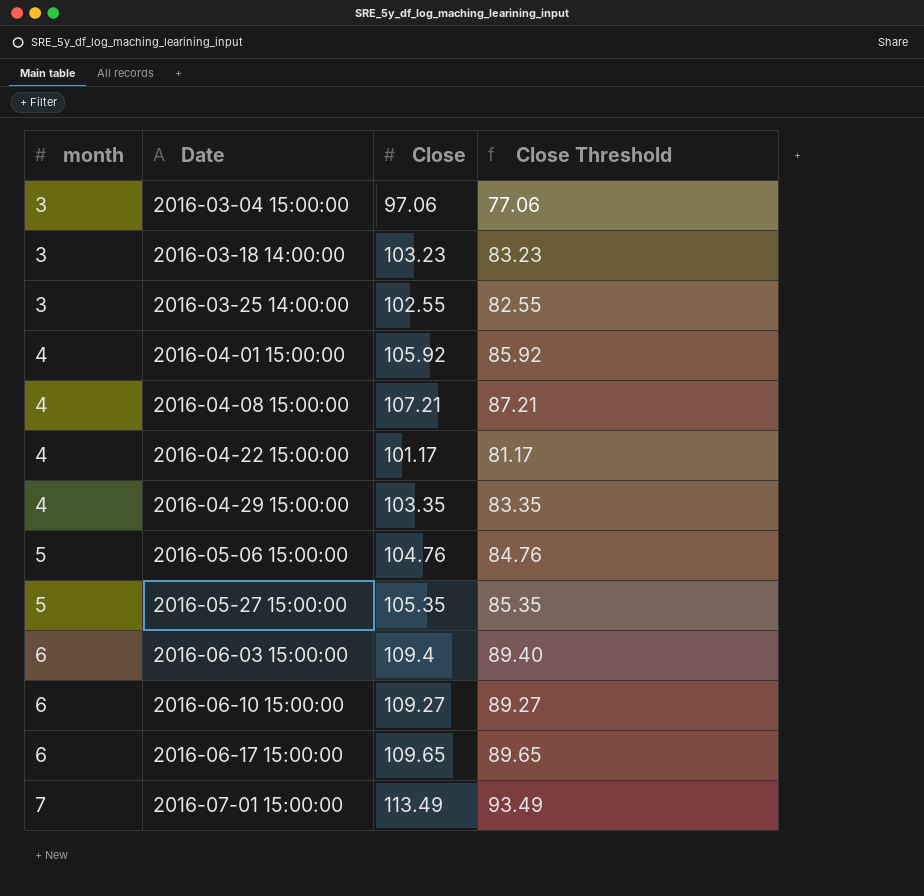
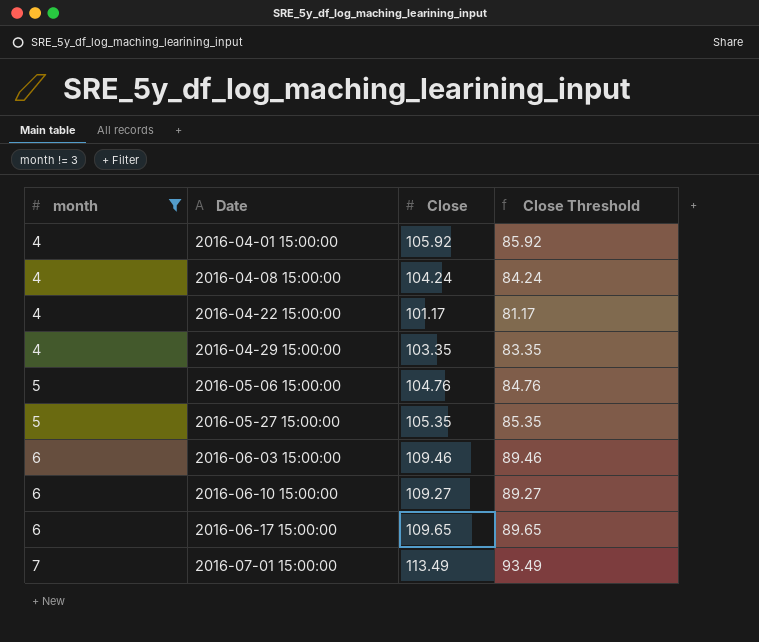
filter: none -> month != 3
2016-04-08 15:00:00 | Close: 107.21 -> 104.24
2016-04-08 15:00:00 | Close Threshold: 87.21 -> 84.24
2016-06-03 15:00:00 | Close: 109.4 -> 109.46
2016-06-03 15:00:00 | Close Threshold: 89.40 -> 89.46

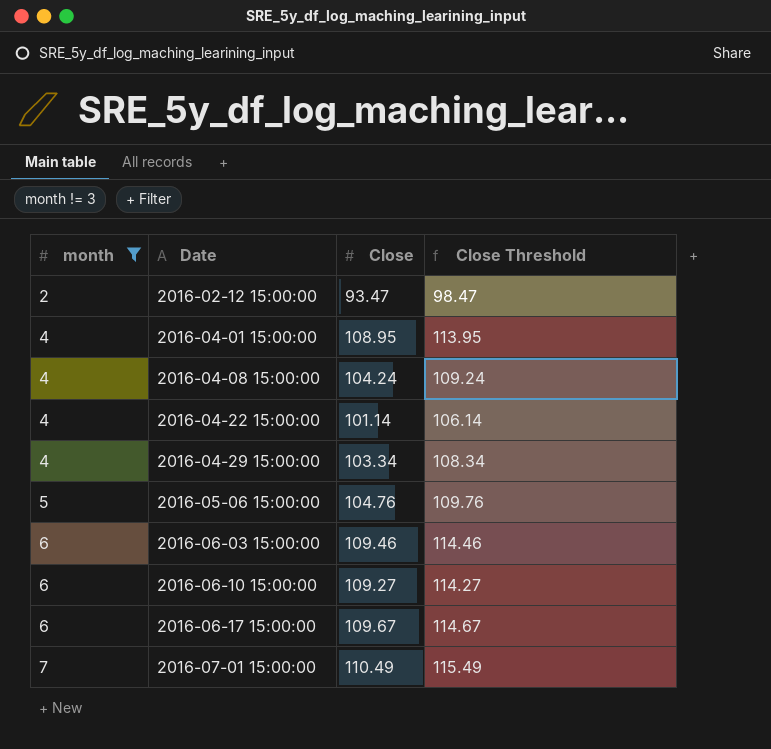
column Close Threshold | formula: [Close] - 20 -> [Close] + 5
row 2016-05-27 15:00:00: 5 | 105.35 | 85.35 -> none
row 2016-02-12 15:00:00: none -> 2 | 93.47 | 98.47
2016-04-01 15:00:00 | Close: 105.92 -> 108.95
2016-04-22 15:00:00 | Close: 101.17 -> 101.14
2016-04-29 15:00:00 | Close: 103.35 -> 103.34
2016-06-17 15:00:00 | Close: 109.65 -> 109.67
2016-07-01 15:00:00 | Close: 113.49 -> 110.49

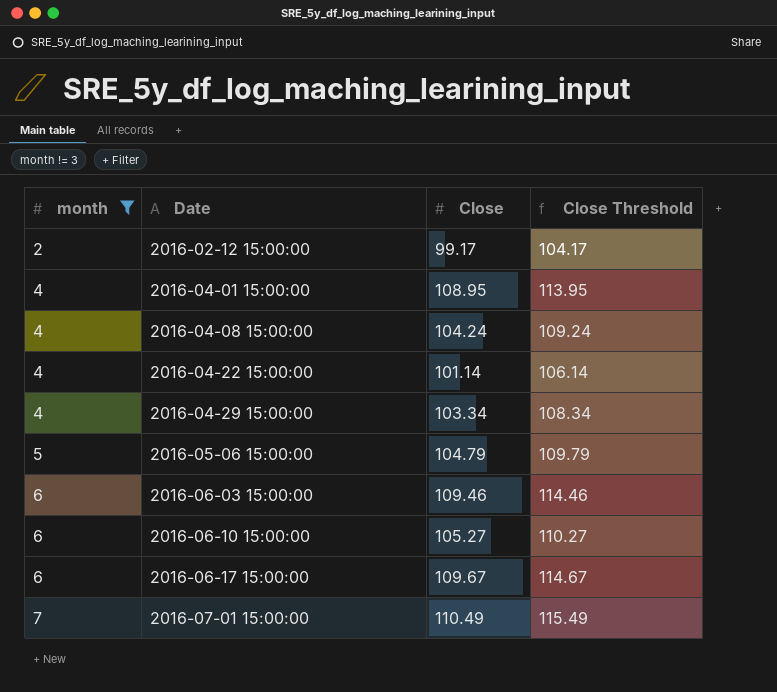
2016-02-12 15:00:00 | Close: 93.47 -> 99.17
2016-02-12 15:00:00 | Close Threshold: 98.47 -> 104.17
2016-05-06 15:00:00 | Close: 104.76 -> 104.79
2016-05-06 15:00:00 | Close Threshold: 109.76 -> 109.79
2016-06-10 15:00:00 | Close: 109.27 -> 105.27
2016-06-10 15:00:00 | Close Threshold: 114.27 -> 110.27

